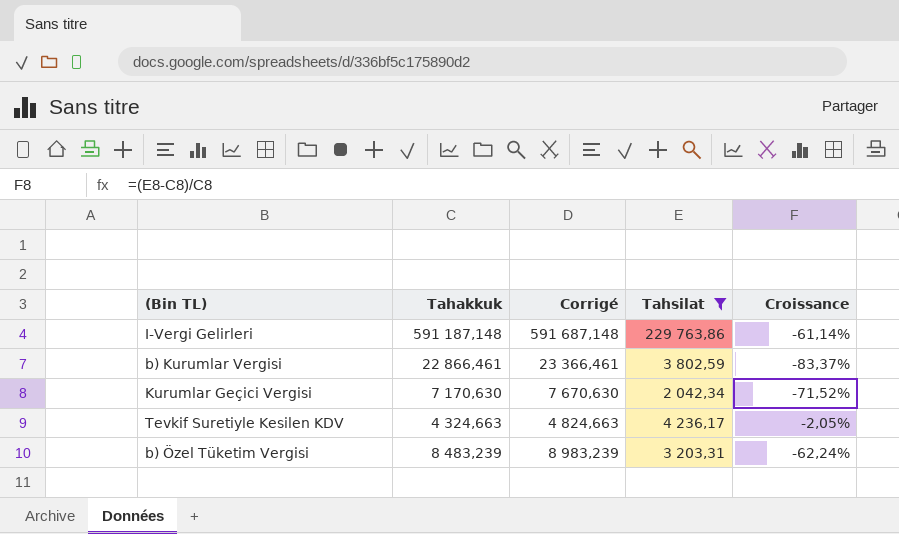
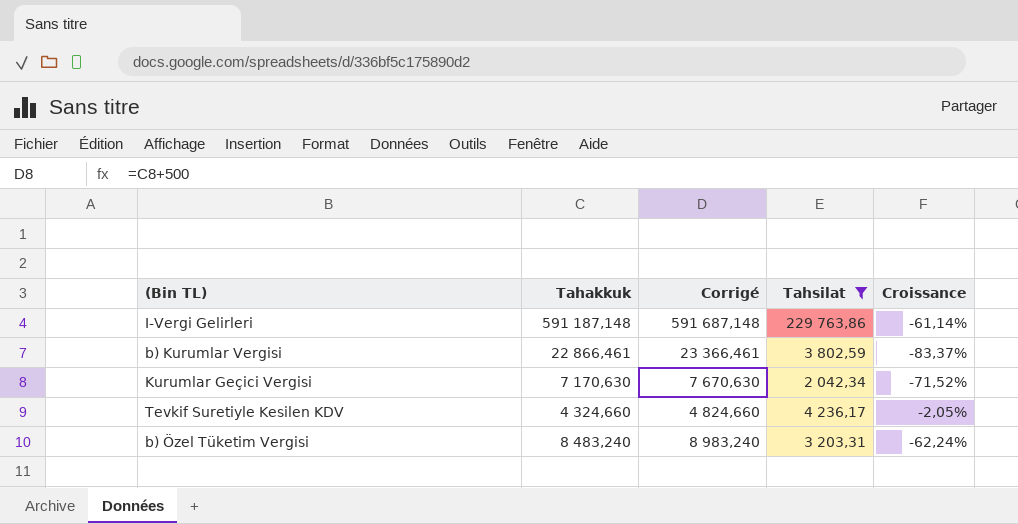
Tevkif Suretiyle Kesilen KDV | Tahakkuk: 4 324,663 -> 4 324,660
Tevkif Suretiyle Kesilen KDV | Corrigé: 4 824,663 -> 4 824,660
b) Özel Tüketim Vergisi | Tahakkuk: 8 483,239 -> 8 483,240
b) Özel Tüketim Vergisi | Corrigé: 8 983,239 -> 8 983,240

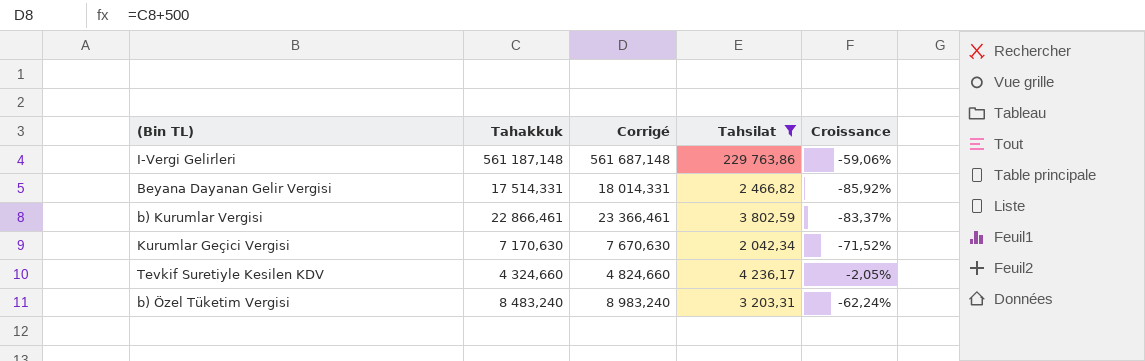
I-Vergi Gelirleri | Tahakkuk: 591 187,148 -> 561 187,148
I-Vergi Gelirleri | Corrigé: 591 687,148 -> 561 687,148
I-Vergi Gelirleri | Croissance: -61,14% -> -59,06%
row Beyana Dayanan Gelir Vergisi: none -> 17 514,331 | 18 014,331 | 2 466,82 | -85,92%

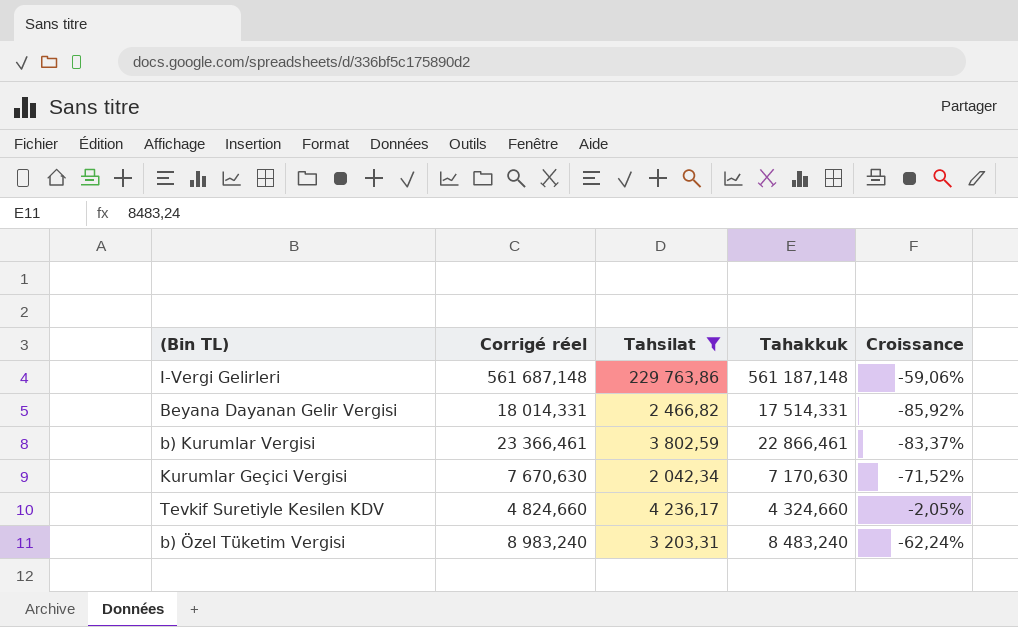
column name: Corrigé -> Corrigé réel
column Tahakkuk | position: 2 -> 4

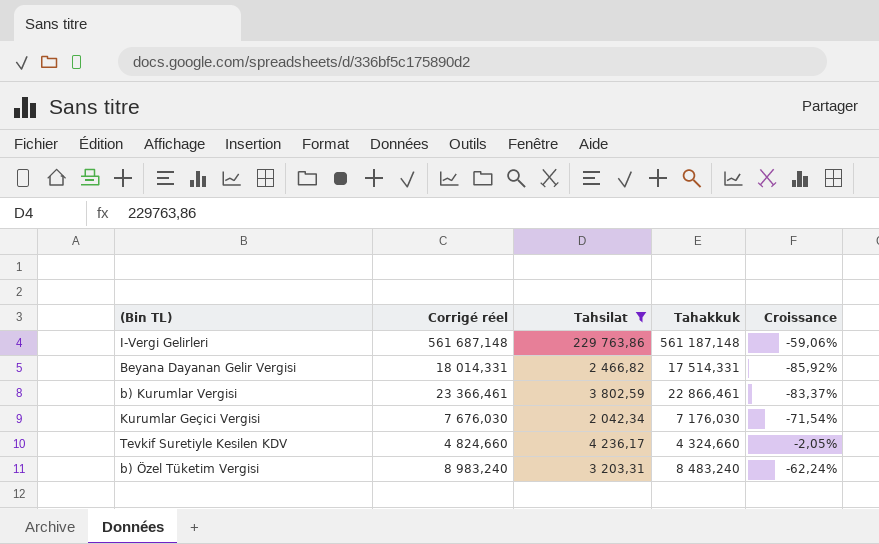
Kurumlar Geçici Vergisi | Corrigé réel: 7 670,630 -> 7 676,030
Kurumlar Geçici Vergisi | Tahakkuk: 7 170,630 -> 7 176,030
Kurumlar Geçici Vergisi | Croissance: -71,52% -> -71,54%

